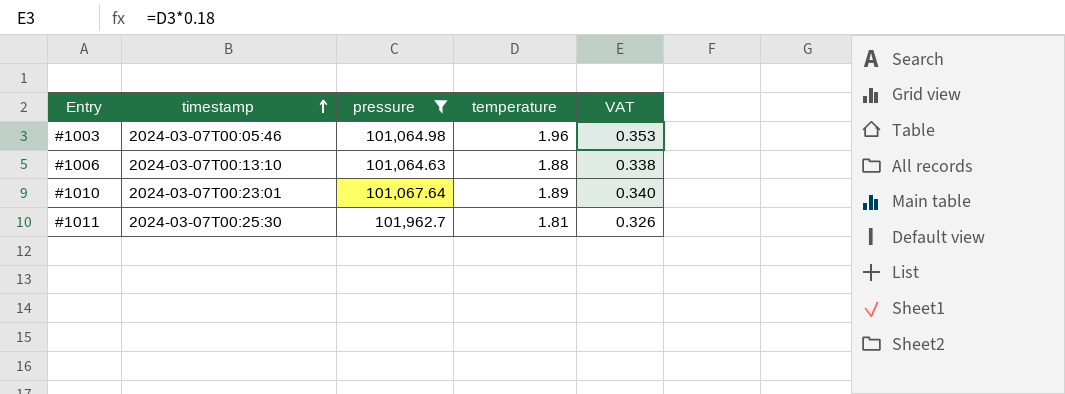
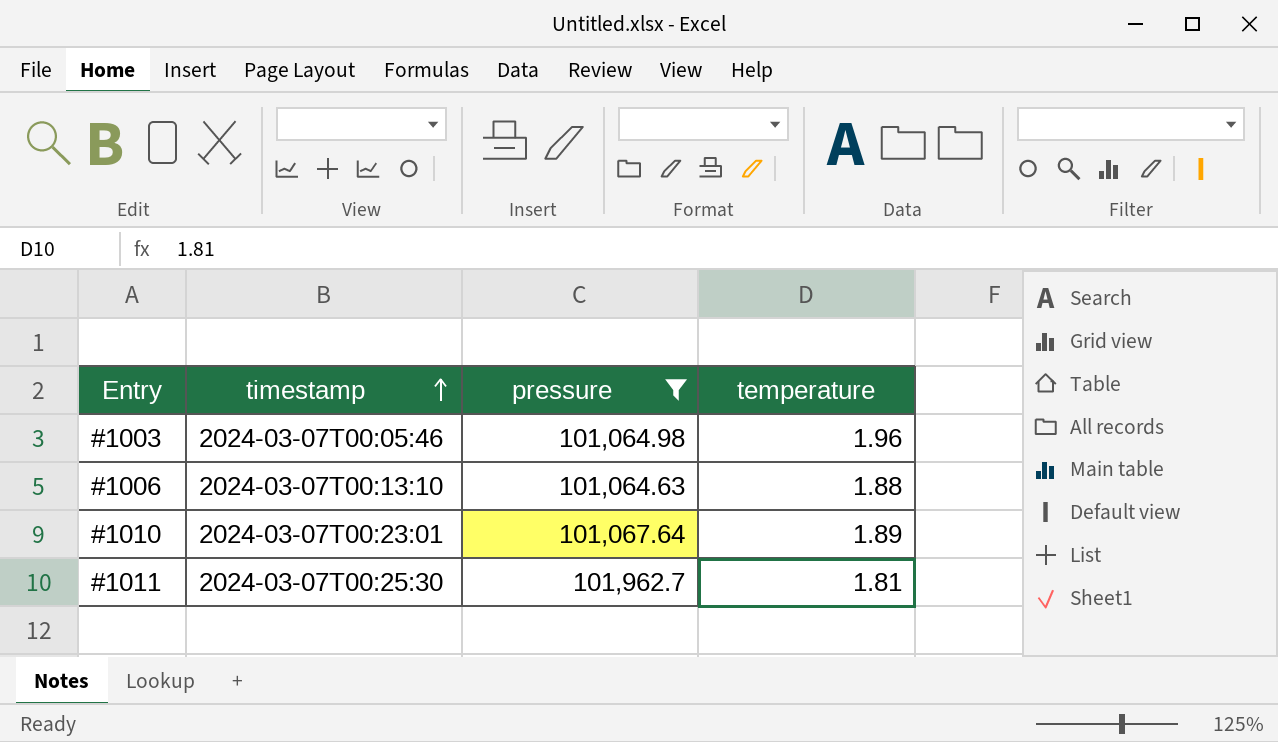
column VAT | formula: [temperature] * 0.18 -> none

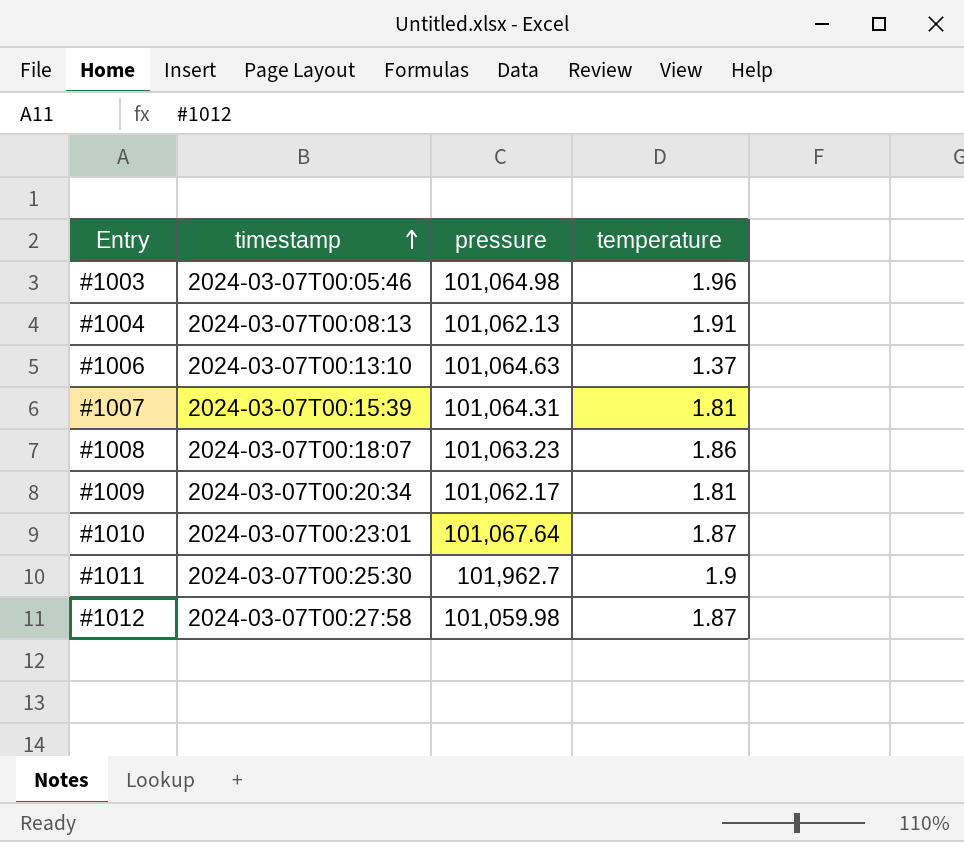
filter: pressure >= 101,064.63 -> none
#1006 | temperature: 1.88 -> 1.37
#1010 | temperature: 1.89 -> 1.87
#1011 | temperature: 1.81 -> 1.9

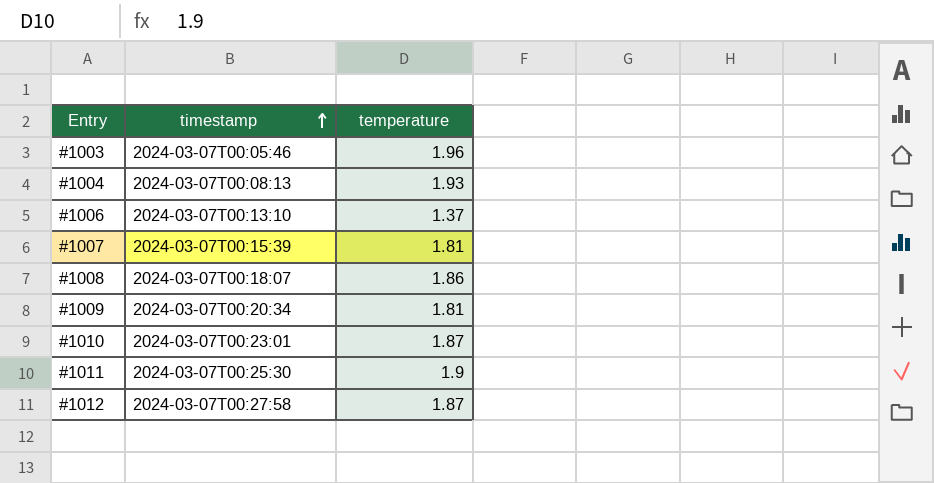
column pressure | position: 3 -> none
#1004 | temperature: 1.91 -> 1.93

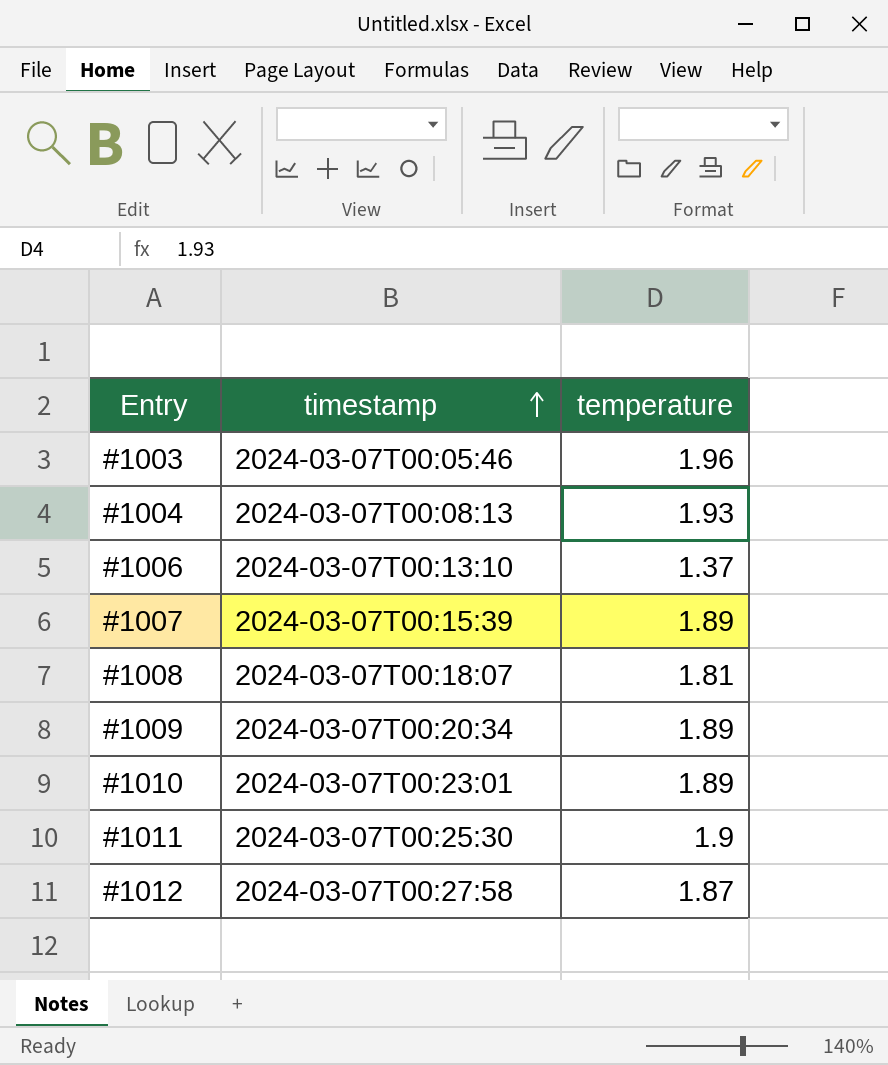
#1007 | temperature: 1.81 -> 1.89
#1008 | temperature: 1.86 -> 1.81
#1009 | temperature: 1.81 -> 1.89
#1010 | temperature: 1.87 -> 1.89

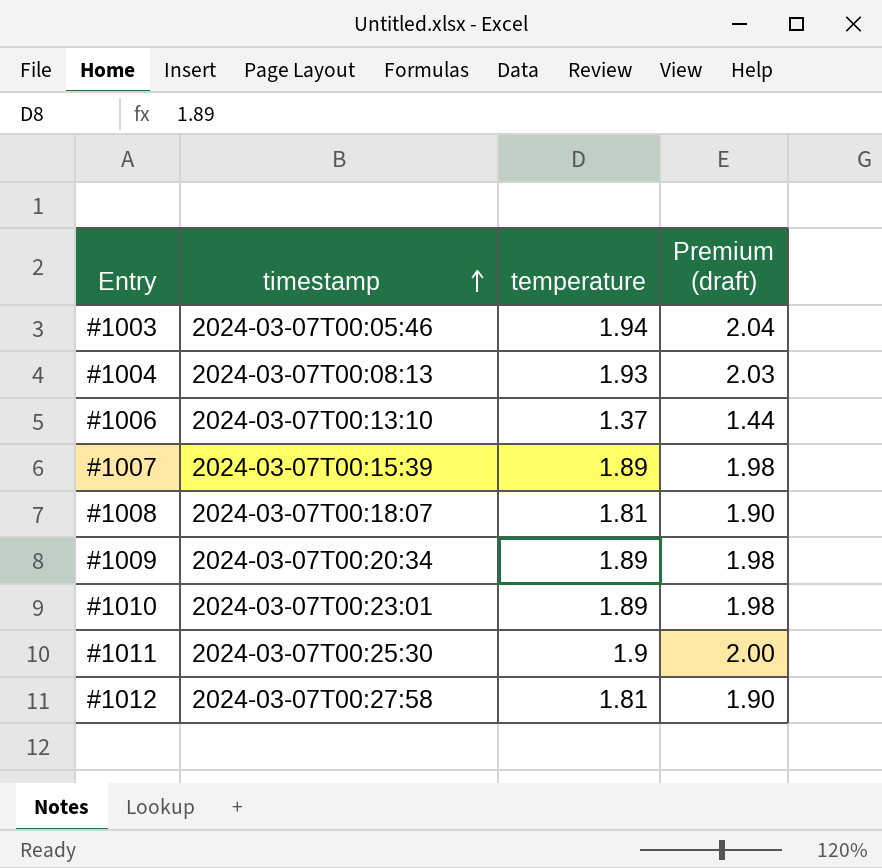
column Premium (draft) | formula: none -> [temperature] * 1.05
#1003 | temperature: 1.96 -> 1.94
#1012 | temperature: 1.87 -> 1.81

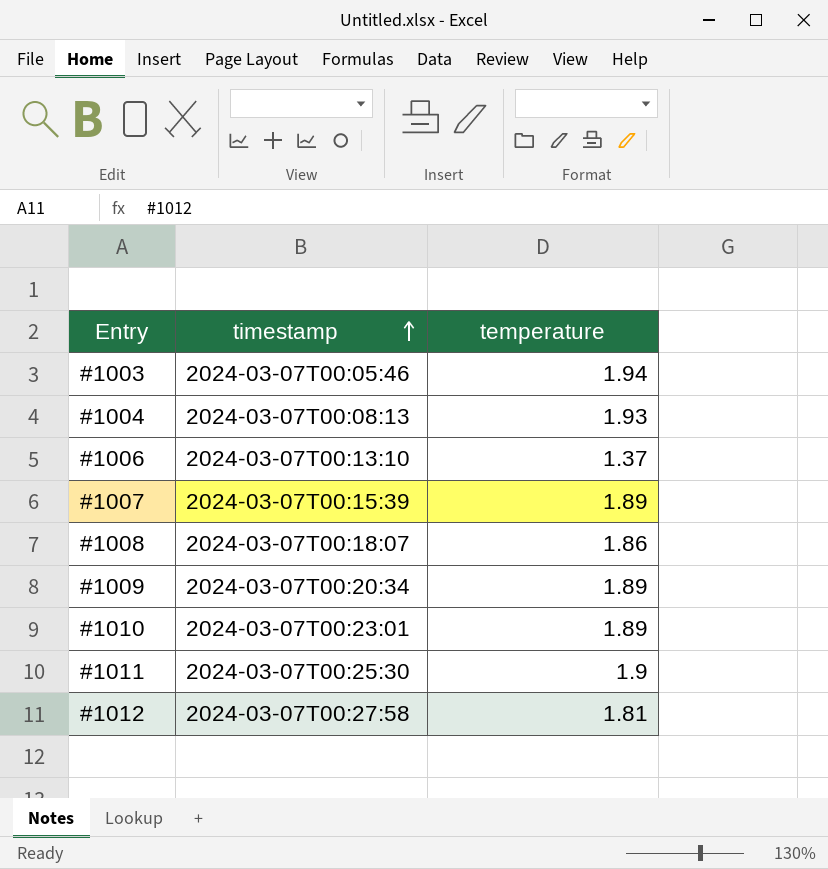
column Premium (draft) | formula: [temperature] * 1.05 -> none
#1008 | temperature: 1.81 -> 1.86

